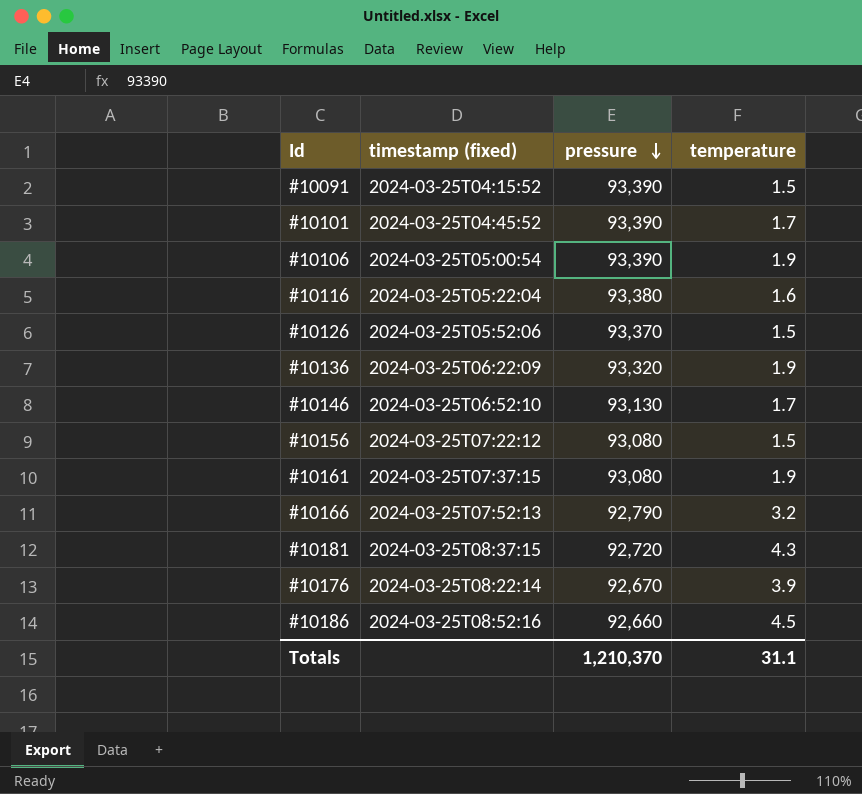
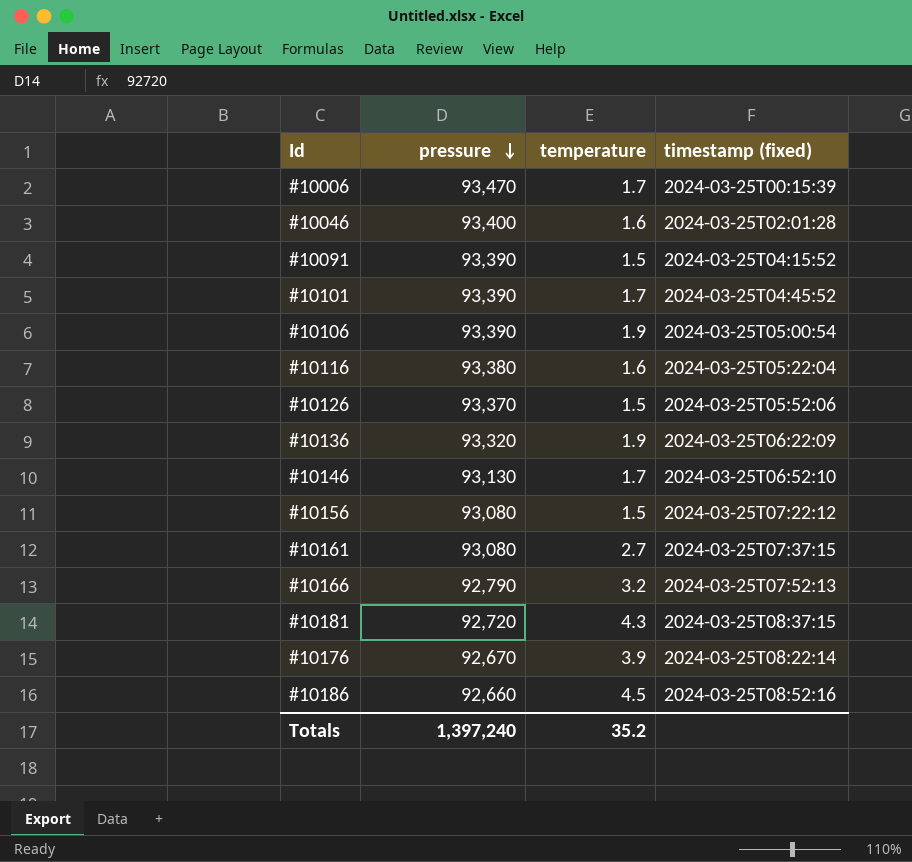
column timestamp (fixed) | position: 2 -> 4
row #10006: none -> 93,470 | 1.7 | 2024-03-25T00:15:39
row #10046: none -> 93,400 | 1.6 | 2024-03-25T02:01:28
#10161 | temperature: 1.9 -> 2.7
Totals | pressure: 1,210,370 -> 1,397,240
Totals | temperature: 31.1 -> 35.2

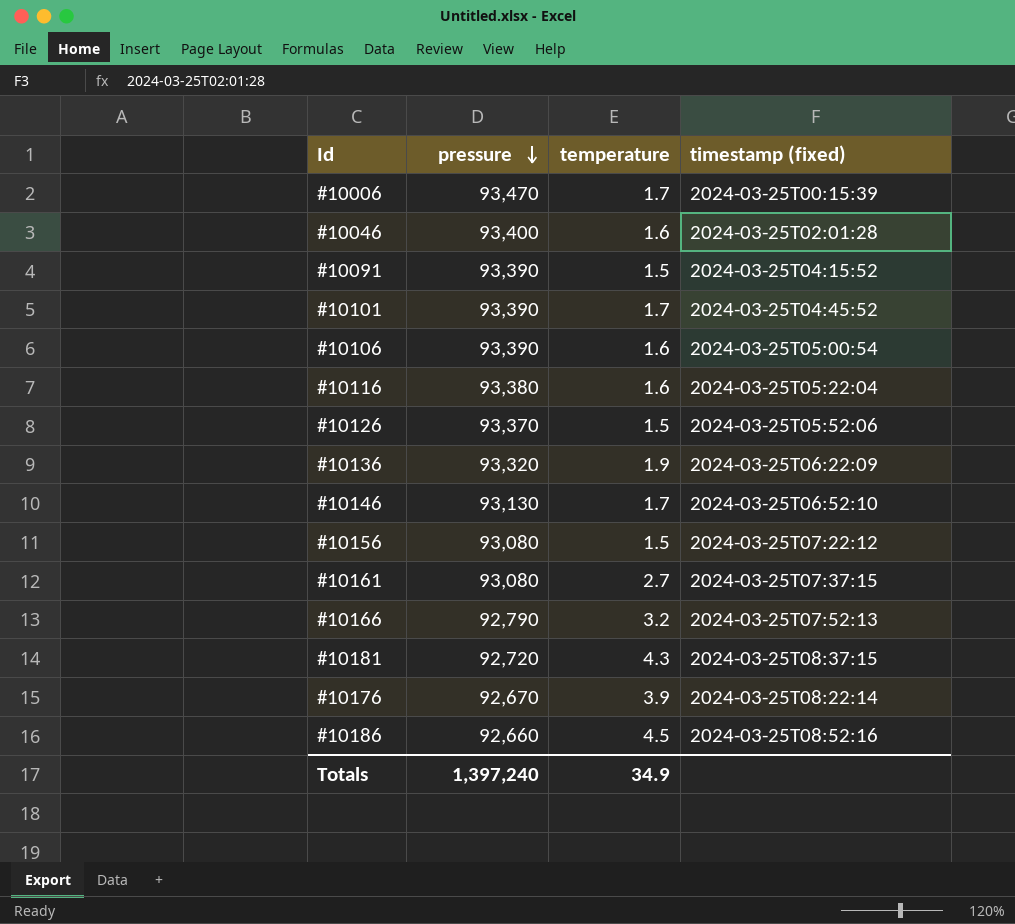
#10106 | temperature: 1.9 -> 1.6
Totals | temperature: 35.2 -> 34.9

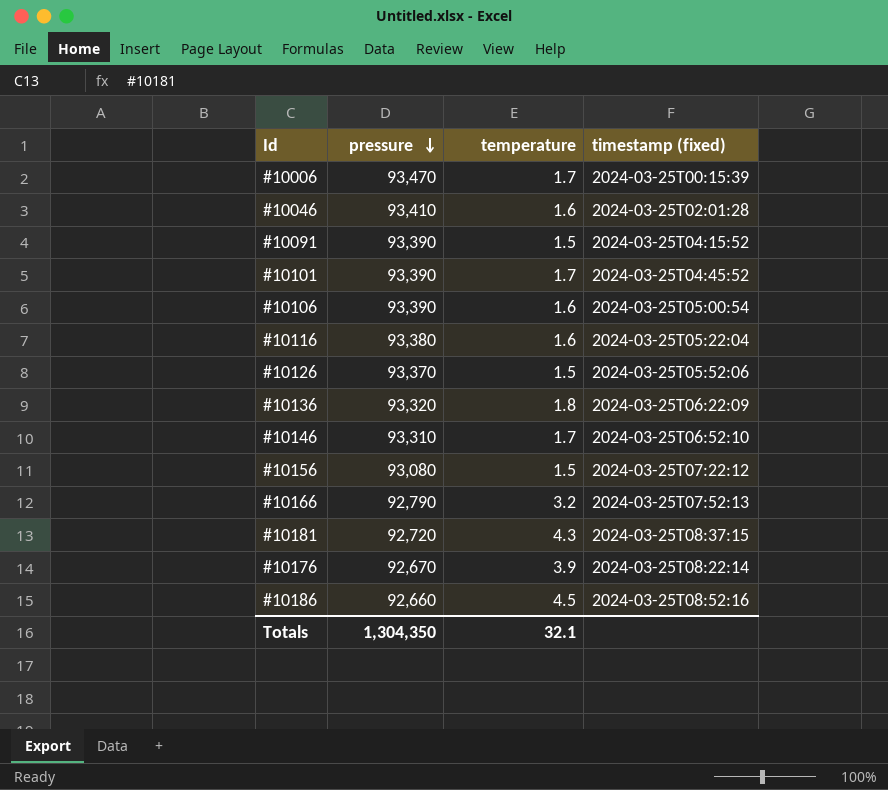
row #10161: 93,080 | 2.7 | 2024-03-25T07:37:15 -> none
#10046 | pressure: 93,400 -> 93,410
#10136 | temperature: 1.9 -> 1.8
#10146 | pressure: 93,130 -> 93,310
Totals | pressure: 1,397,240 -> 1,304,350
Totals | temperature: 34.9 -> 32.1

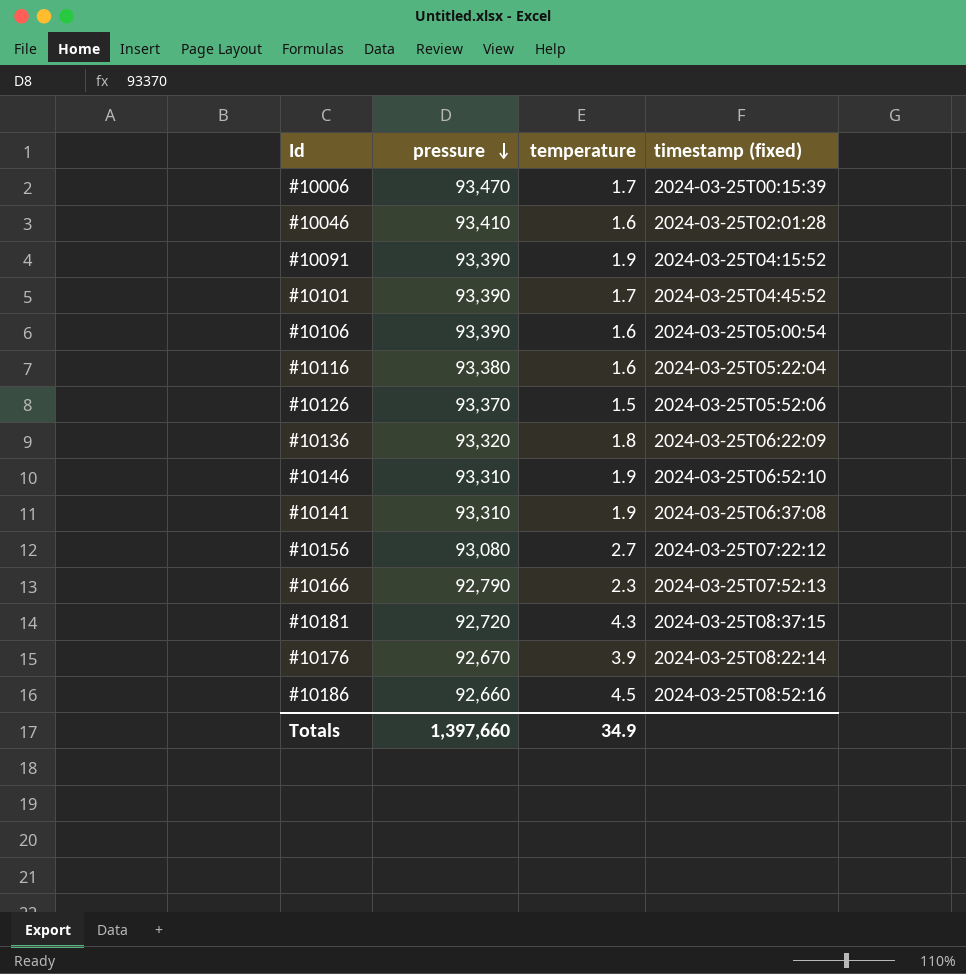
#10091 | temperature: 1.5 -> 1.9
#10146 | temperature: 1.7 -> 1.9
row #10141: none -> 93,310 | 1.9 | 2024-03-25T06:37:08
#10156 | temperature: 1.5 -> 2.7
#10166 | temperature: 3.2 -> 2.3
Totals | pressure: 1,304,350 -> 1,397,660
Totals | temperature: 32.1 -> 34.9

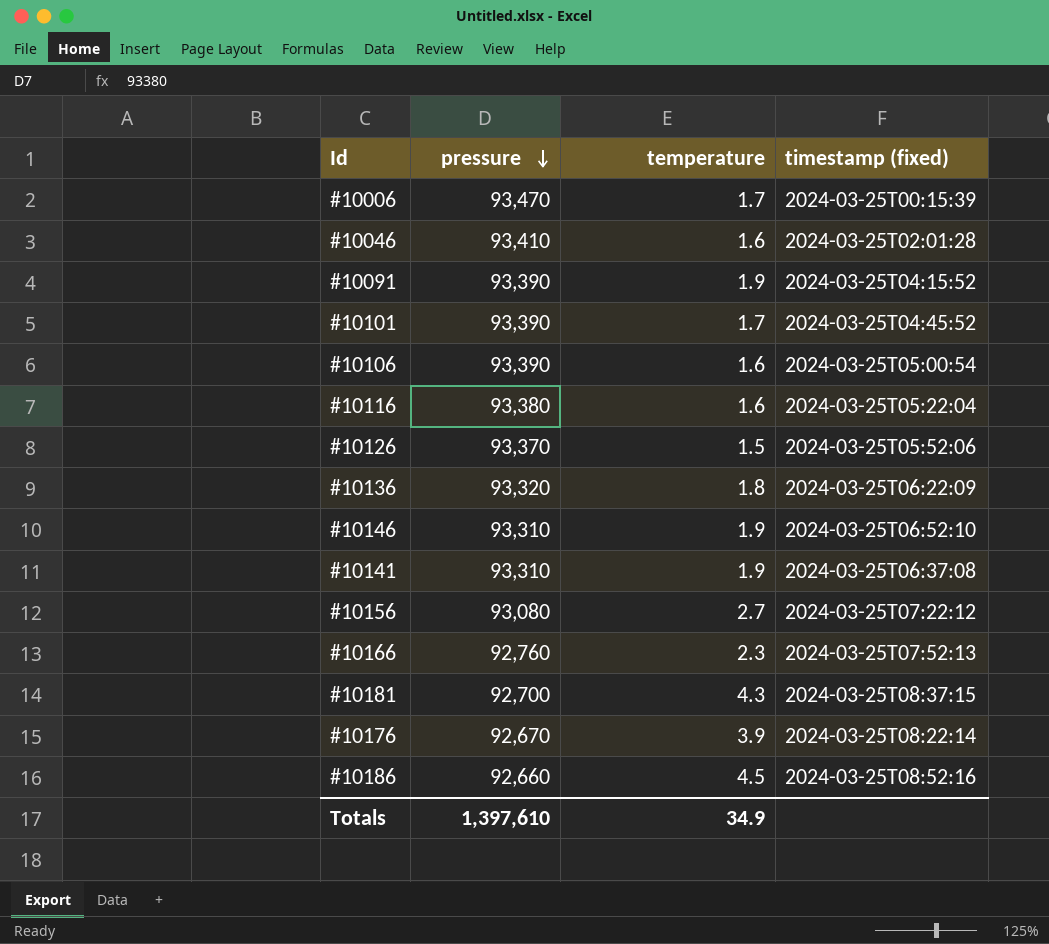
#10166 | pressure: 92,790 -> 92,760
#10181 | pressure: 92,720 -> 92,700
Totals | pressure: 1,397,660 -> 1,397,610

